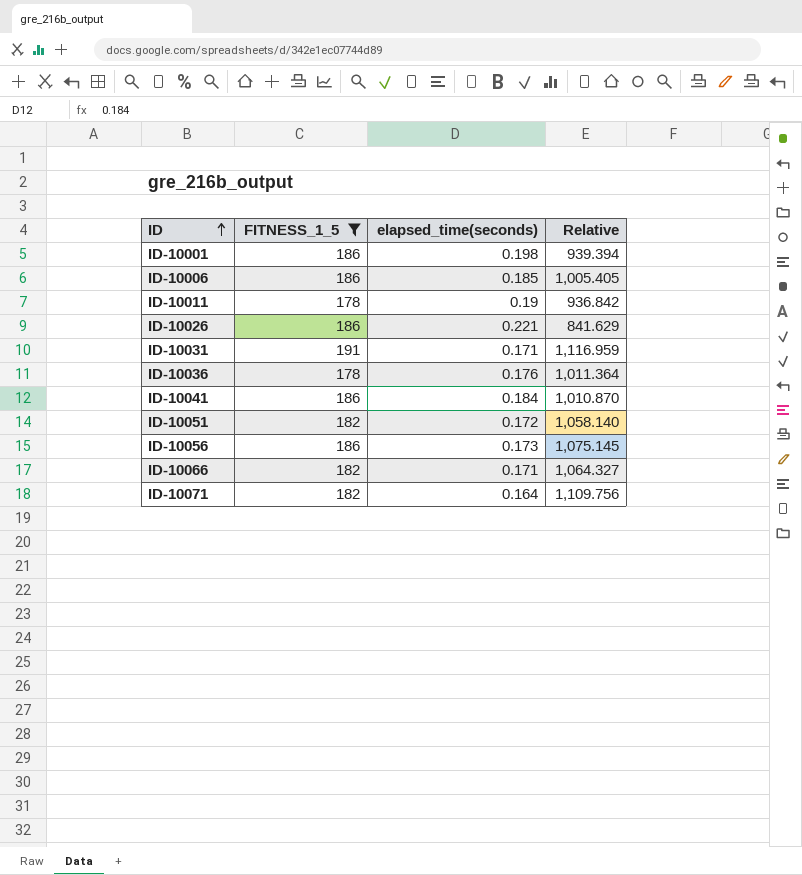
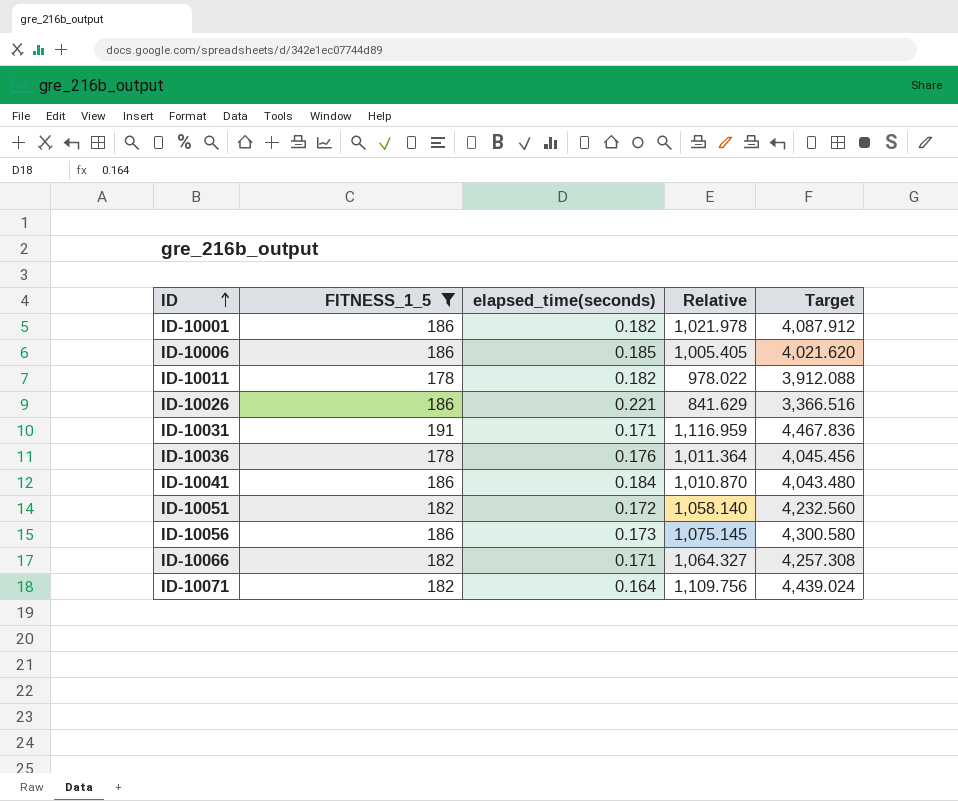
column Target | formula: none -> [Relative] * 4
ID-10001 | elapsed_time(seconds): 0.198 -> 0.182
ID-10001 | Relative: 939.394 -> 1,021.978
ID-10011 | elapsed_time(seconds): 0.19 -> 0.182
ID-10011 | Relative: 936.842 -> 978.022

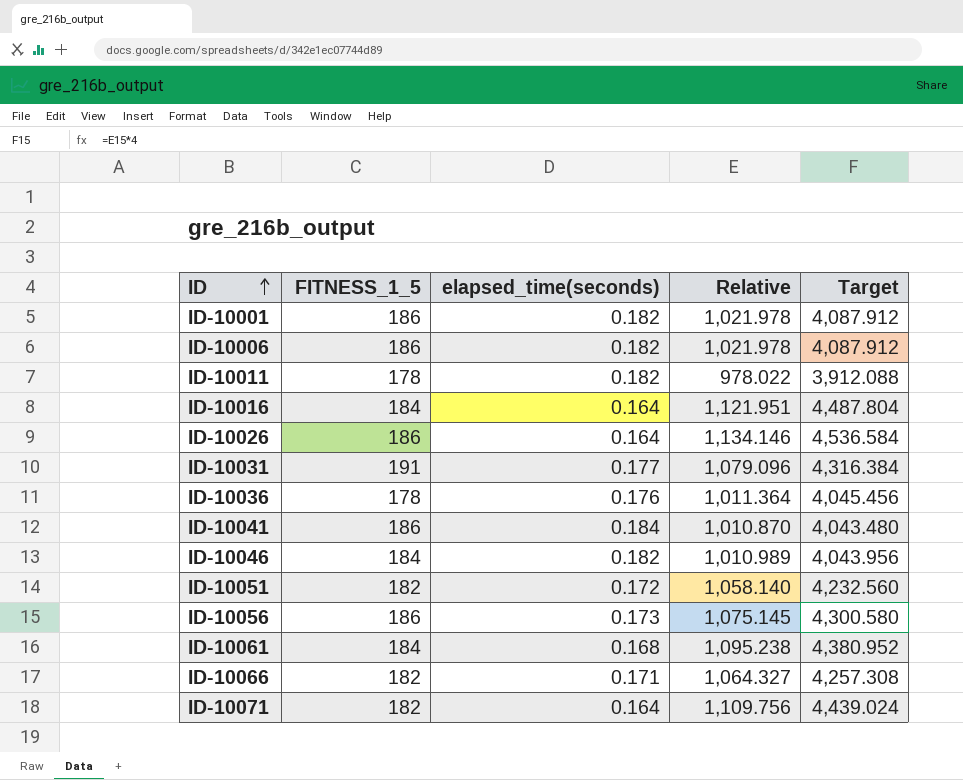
filter: FITNESS_1_5 != 184 -> none
ID-10006 | elapsed_time(seconds): 0.185 -> 0.182
ID-10006 | Relative: 1,005.405 -> 1,021.978
ID-10006 | Target: 4,021.620 -> 4,087.912
ID-10026 | elapsed_time(seconds): 0.221 -> 0.164
ID-10026 | Relative: 841.629 -> 1,134.146
ID-10026 | Target: 3,366.516 -> 4,536.584
ID-10031 | elapsed_time(seconds): 0.171 -> 0.177
ID-10031 | Relative: 1,116.959 -> 1,079.096
ID-10031 | Target: 4,467.836 -> 4,316.384

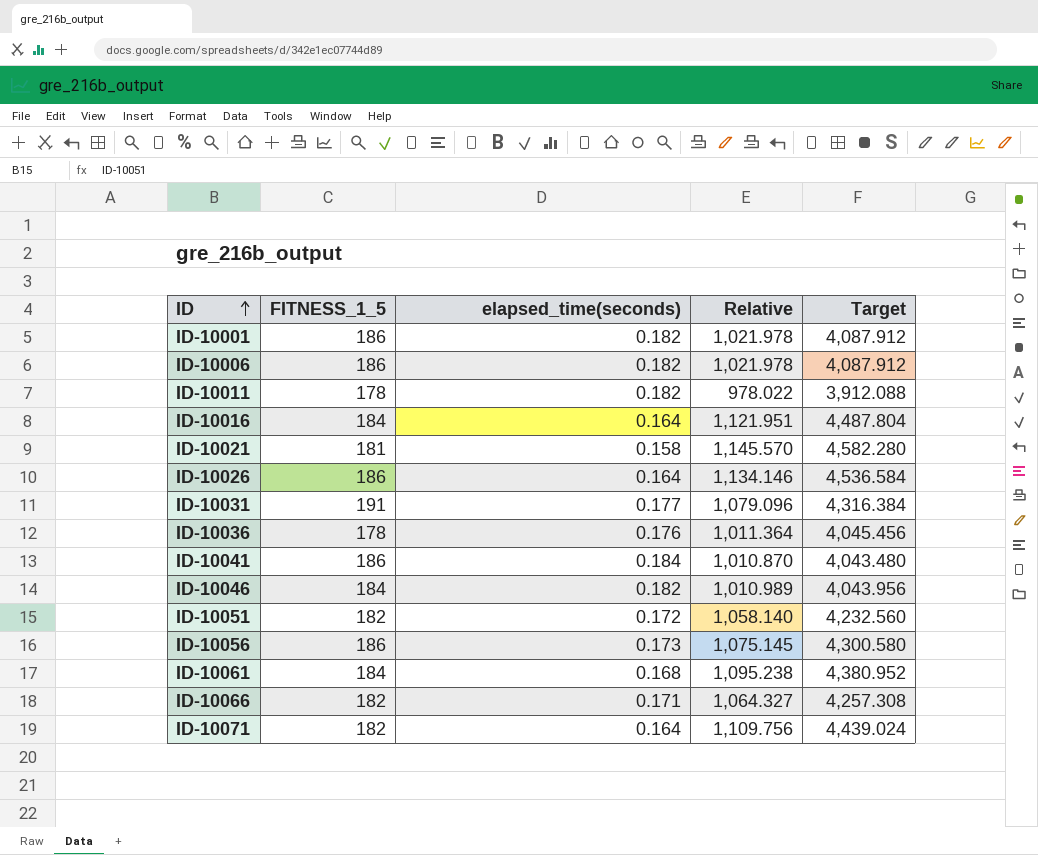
row ID-10021: none -> 181 | 0.158 | 1,145.570 | 4,582.280

